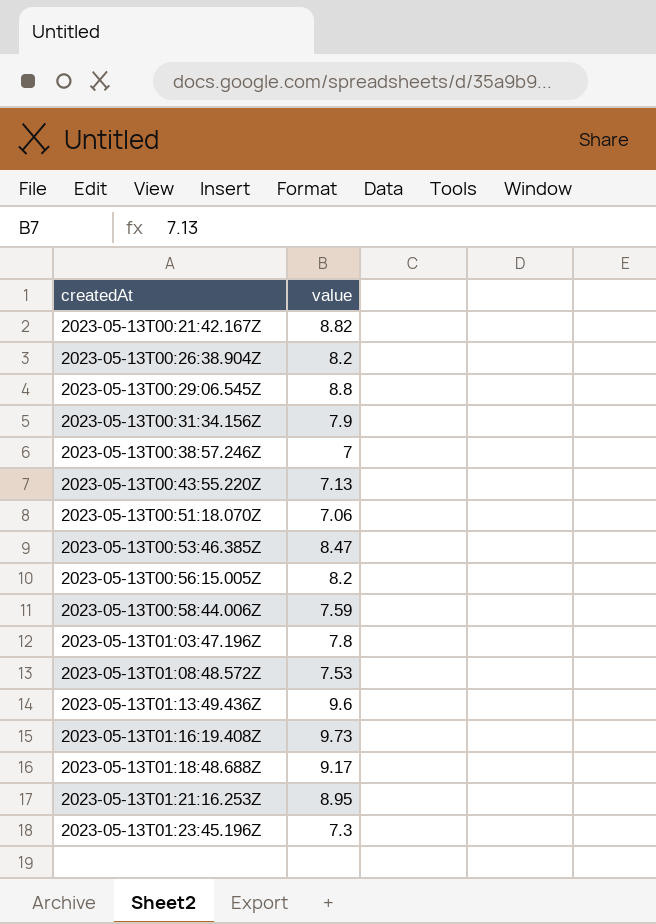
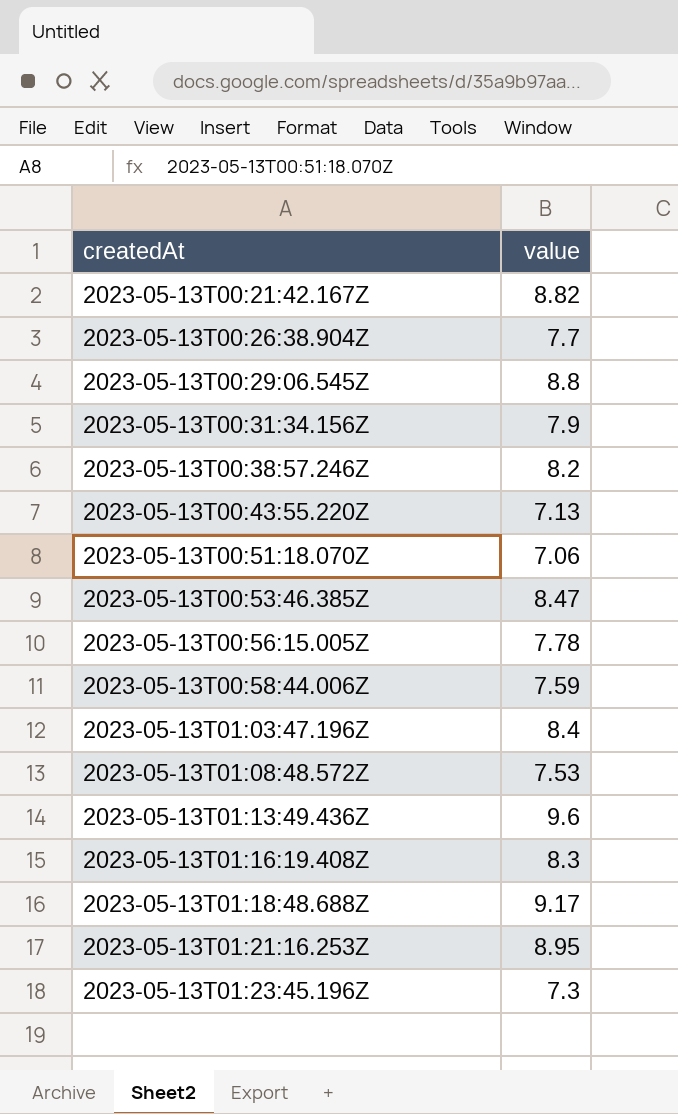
2023-05-13T00:26:38.904Z | value: 8.2 -> 7.7
2023-05-13T00:38:57.246Z | value: 7 -> 8.2
2023-05-13T00:56:15.005Z | value: 8.2 -> 7.78
2023-05-13T01:03:47.196Z | value: 7.8 -> 8.4
2023-05-13T01:16:19.408Z | value: 9.73 -> 8.3

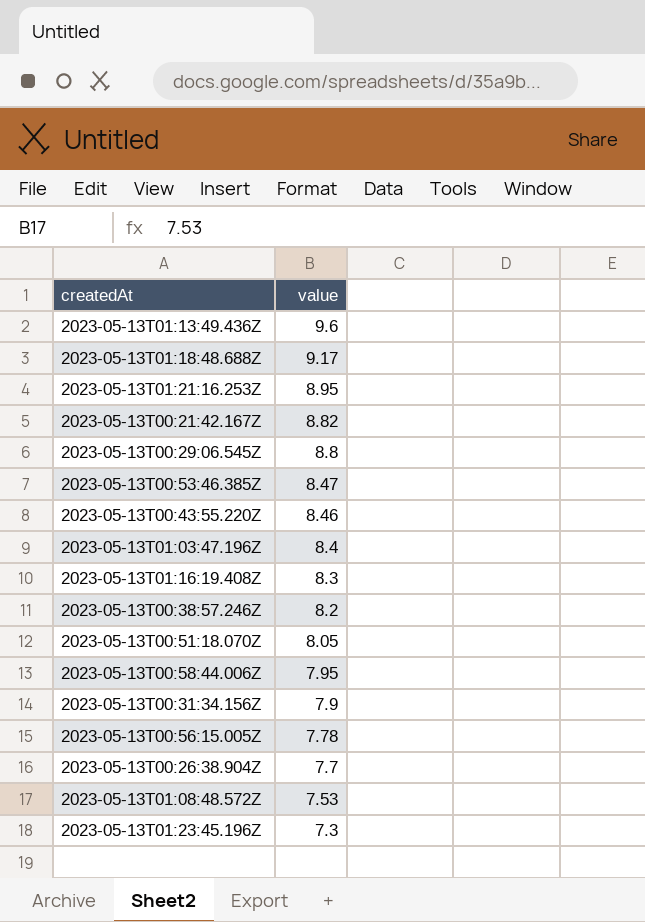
row order: createdAt ascending -> value descending
2023-05-13T00:43:55.220Z | value: 7.13 -> 8.46
2023-05-13T00:51:18.070Z | value: 7.06 -> 8.05
2023-05-13T00:58:44.006Z | value: 7.59 -> 7.95

